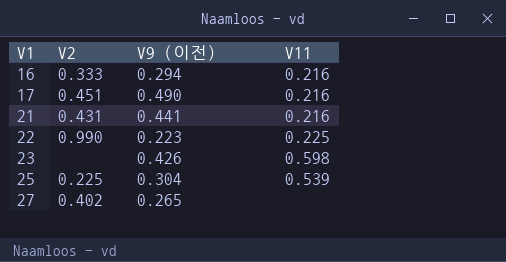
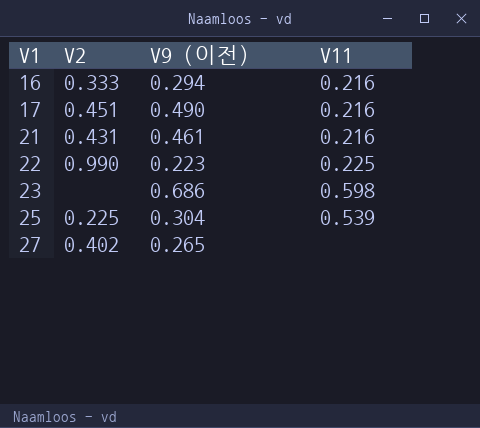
21 | V9 (이전): 0.441 -> 0.461
23 | V9 (이전): 0.426 -> 0.686

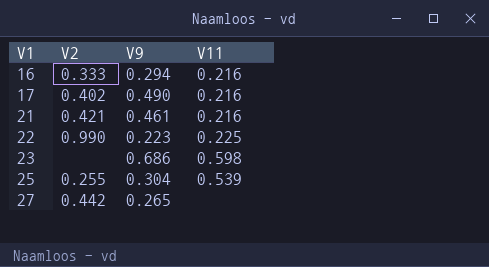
column name: V9 (이전) -> V9
17 | V2: 0.451 -> 0.402
21 | V2: 0.431 -> 0.421
25 | V2: 0.225 -> 0.255
27 | V2: 0.402 -> 0.442

